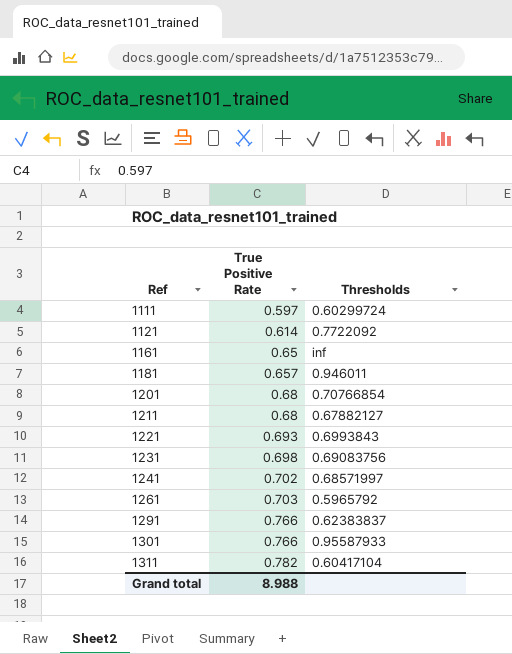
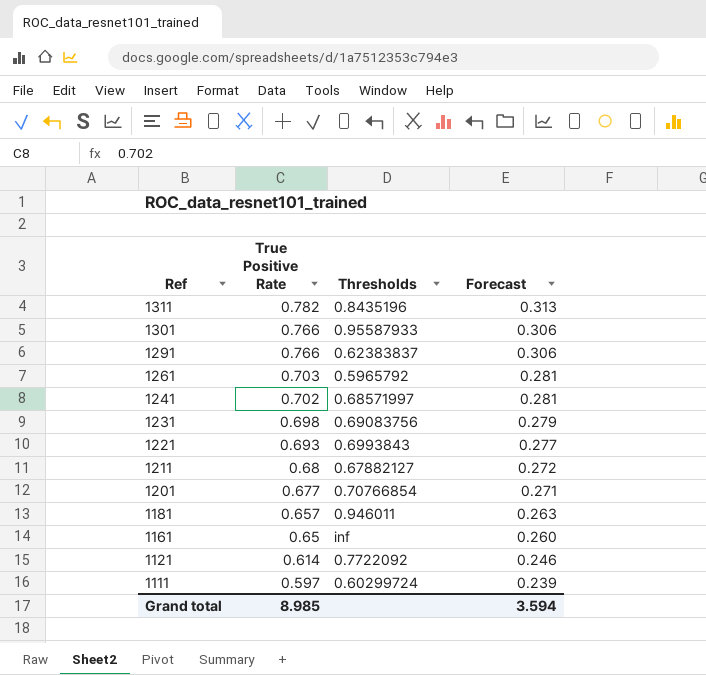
row order: Ref ascending -> Ref descending
column Forecast | formula: none -> [True Positive Rate] * 0.4
1311 | Thresholds: 0.60417104 -> 0.8435196
1201 | True Positive Rate: 0.68 -> 0.677
Grand total | True Positive Rate: 8.988 -> 8.985

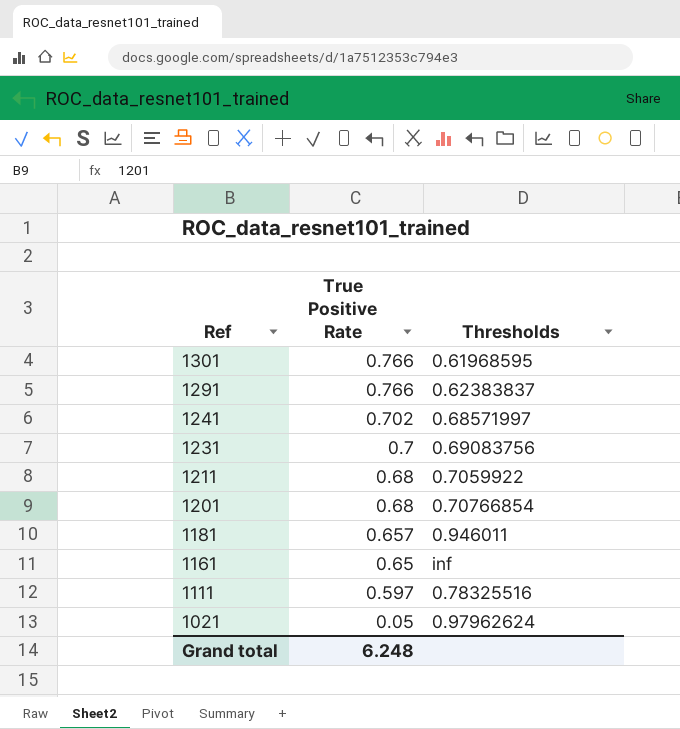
column Forecast | formula: [True Positive Rate] * 0.4 -> none
row 1311: 0.782 | 0.8435196 | 0.313 -> none
row 1261: 0.703 | 0.5965792 | 0.281 -> none
row 1221: 0.693 | 0.6993843 | 0.277 -> none
row 1121: 0.614 | 0.7722092 | 0.246 -> none
1301 | Thresholds: 0.95587933 -> 0.61968595
1231 | True Positive Rate: 0.698 -> 0.7
1211 | Thresholds: 0.67882127 -> 0.7059922
1201 | True Positive Rate: 0.677 -> 0.68
1111 | Thresholds: 0.60299724 -> 0.78325516
row 1021: none -> 0.05 | 0.97962624
Grand total | True Positive Rate: 8.985 -> 6.248

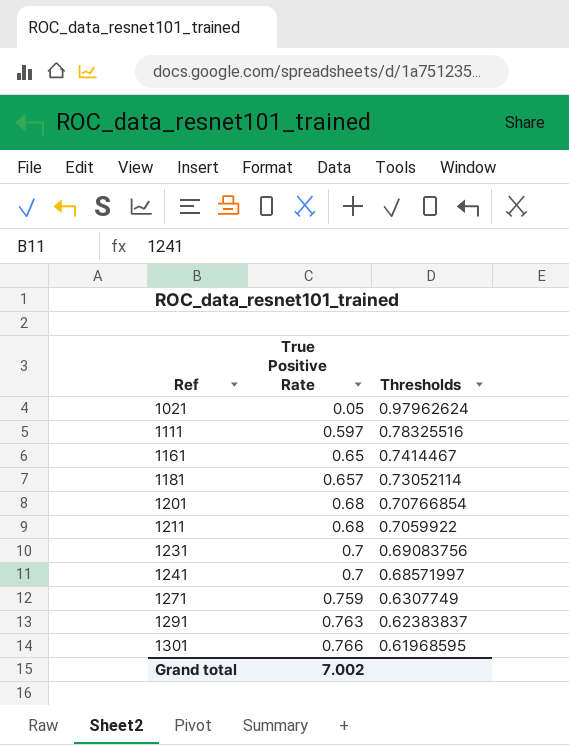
row order: Ref descending -> Ref ascending
1161 | Thresholds: inf -> 0.7414467
1181 | Thresholds: 0.946011 -> 0.73052114
1241 | True Positive Rate: 0.702 -> 0.7
row 1271: none -> 0.759 | 0.6307749
1291 | True Positive Rate: 0.766 -> 0.763
Grand total | True Positive Rate: 6.248 -> 7.002

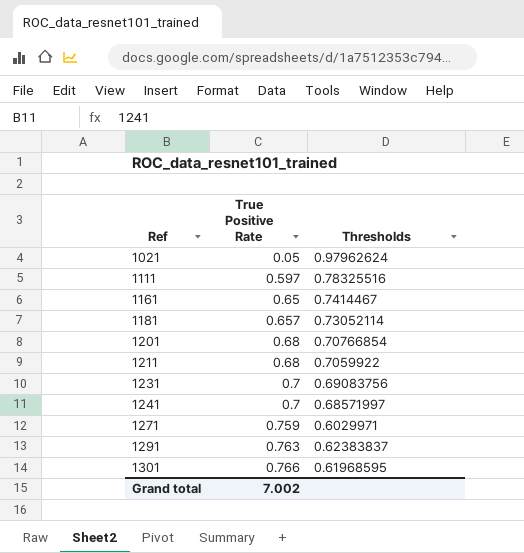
1271 | Thresholds: 0.6307749 -> 0.6029971

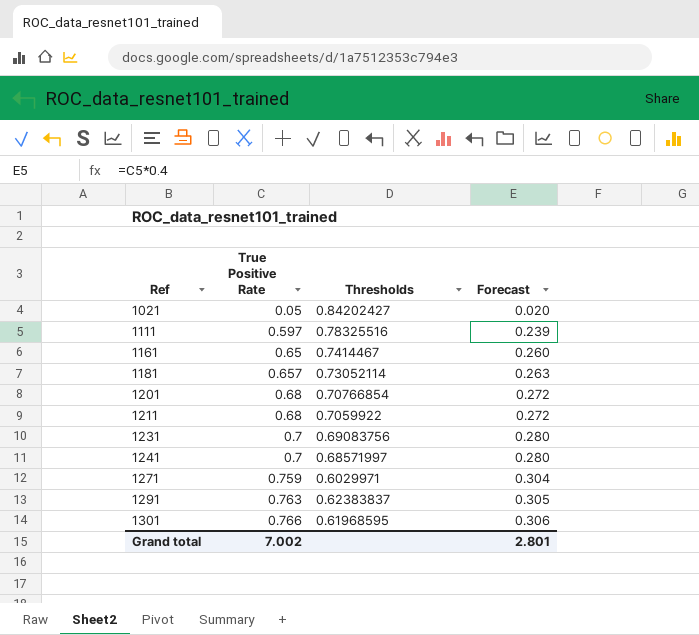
column Forecast | formula: none -> [True Positive Rate] * 0.4
1021 | Thresholds: 0.97962624 -> 0.84202427

